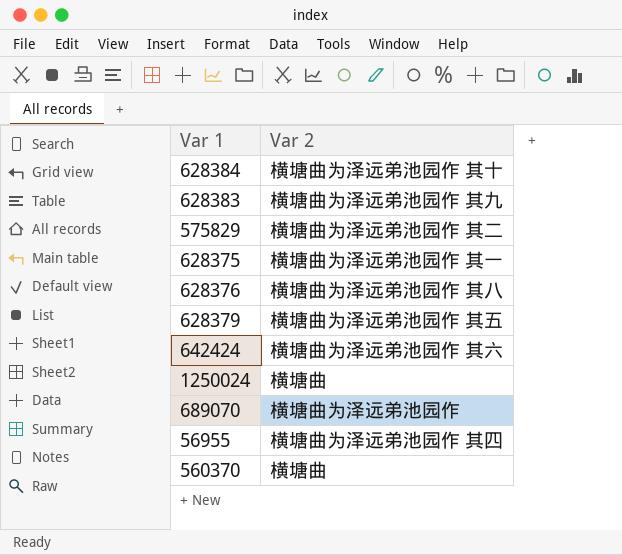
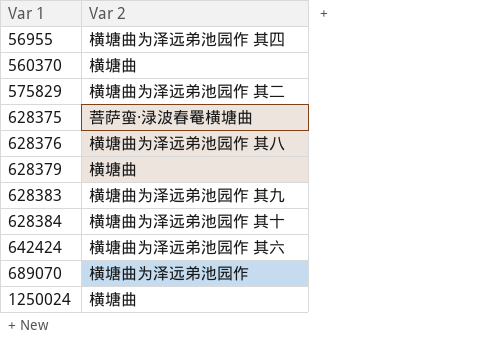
row order: none -> Var 1 ascending
628375 | Var 2: 横塘曲为泽远弟池园作 其一 -> 菩萨蛮·渌波春罨横塘曲
628379 | Var 2: 横塘曲为泽远弟池园作 其五 -> 横塘曲

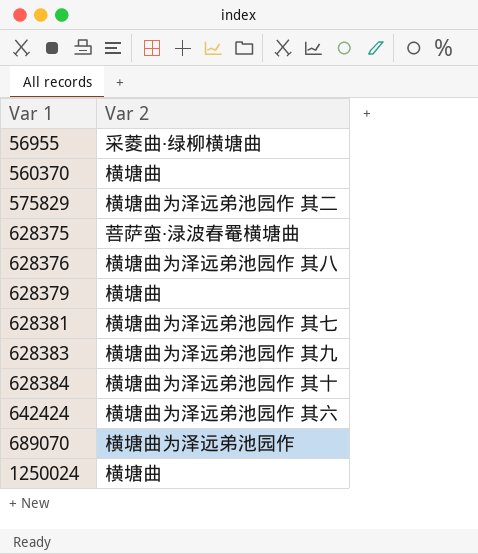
56955 | Var 2: 横塘曲为泽远弟池园作 其四 -> 采菱曲·绿柳横塘曲
row 628381: none -> 横塘曲为泽远弟池园作 其七

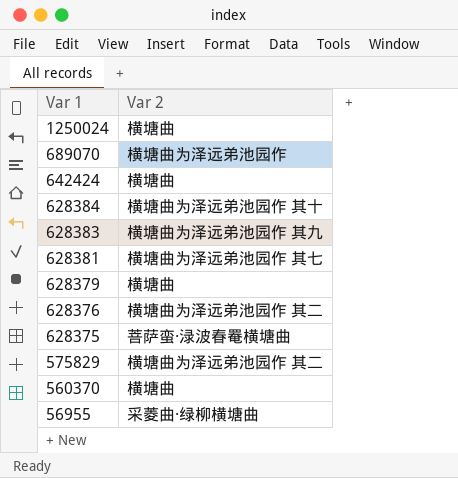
row order: Var 1 ascending -> Var 1 descending
642424 | Var 2: 横塘曲为泽远弟池园作 其六 -> 横塘曲
628376 | Var 2: 横塘曲为泽远弟池园作 其八 -> 横塘曲为泽远弟池园作 其二

